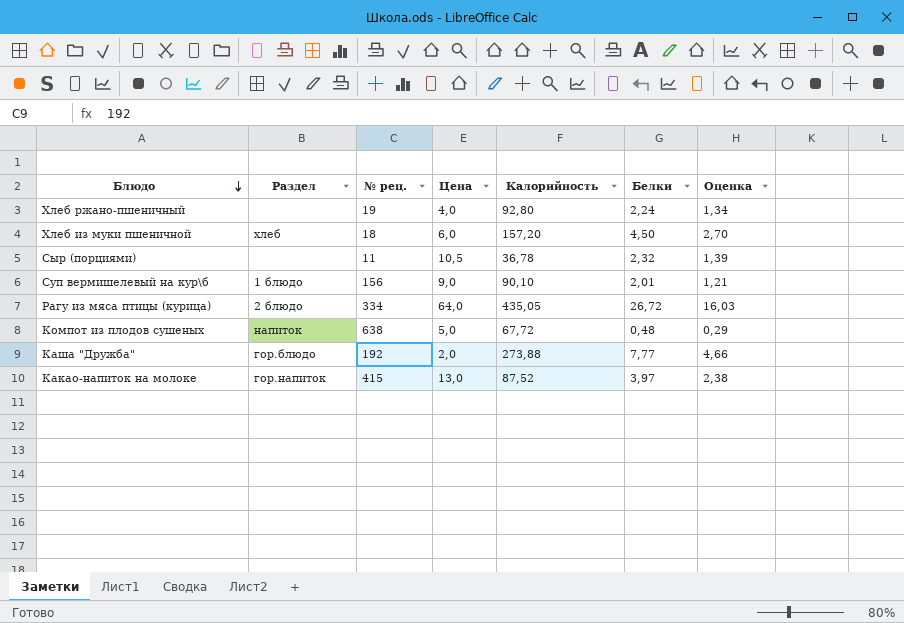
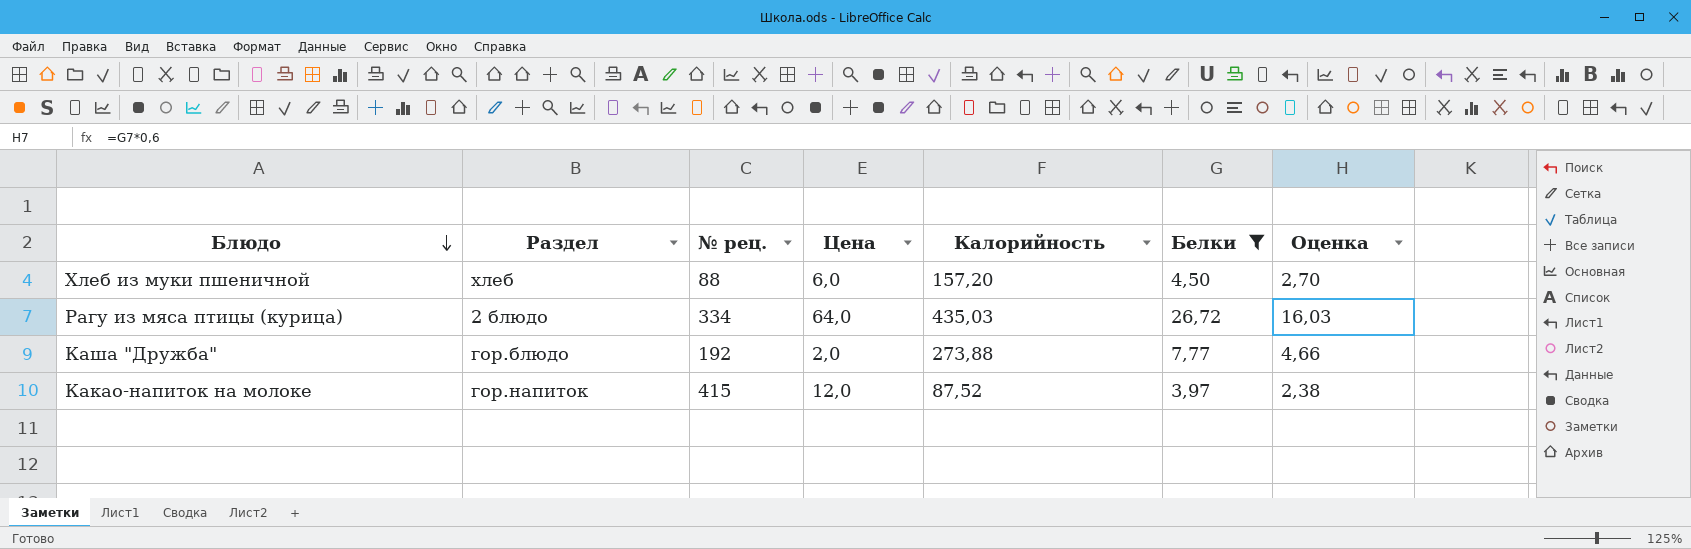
filter: none -> Белки >= 3,97
Хлеб из муки пшеничной | № рец.: 18 -> 88
Рагу из мяса птицы (курица) | Калорийность: 435,05 -> 435,03
Какао-напиток на молоке | Цена: 13,0 -> 12,0

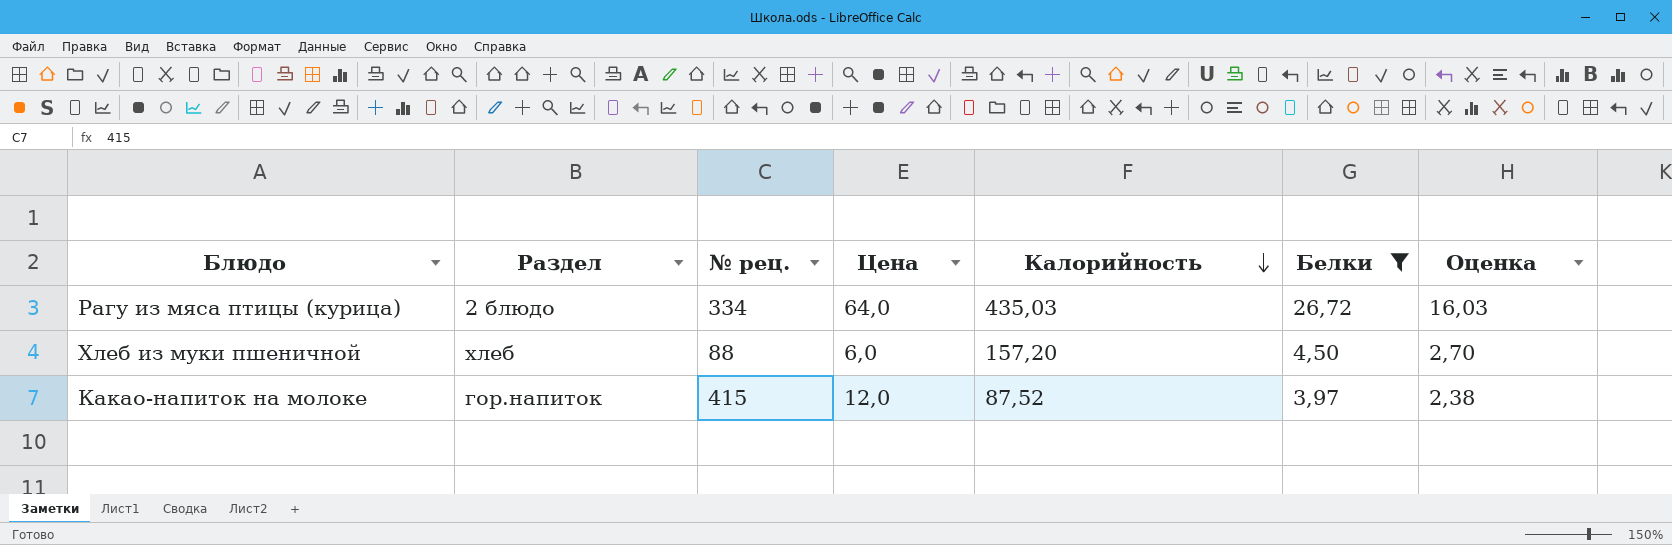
row order: Блюдо descending -> Калорийность descending
row Каша "Дружба": гор.блюдо | 192 | 2,0 | 273,88 | 7,77 | 4,66 -> none

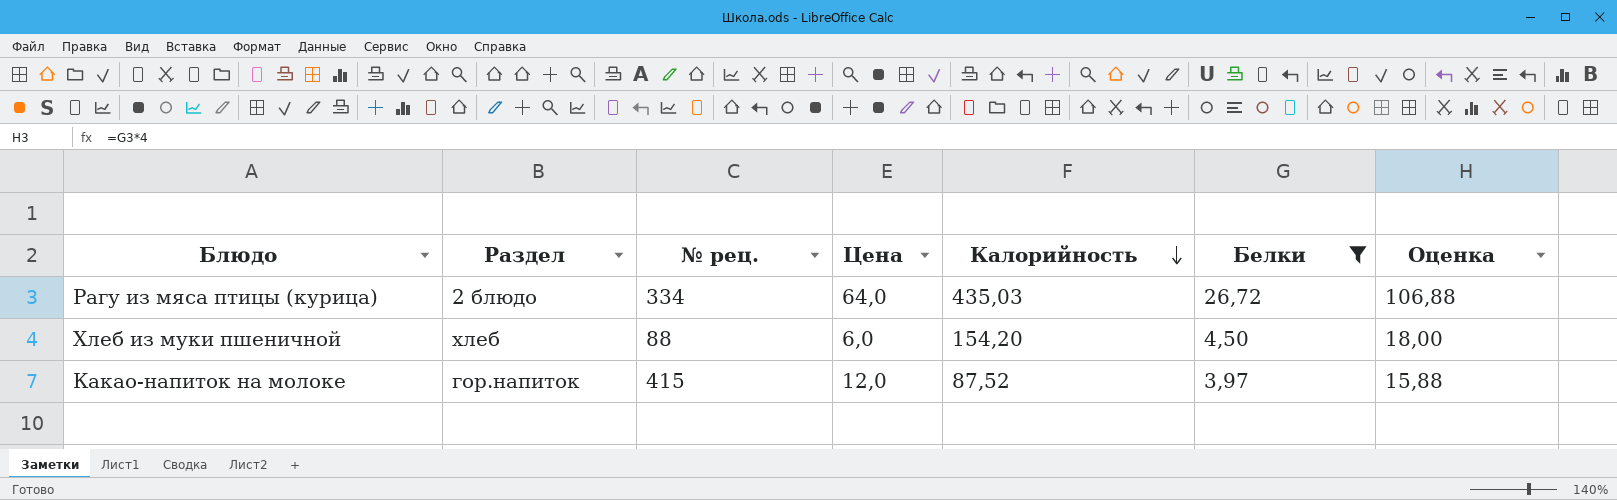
column Оценка | formula: [Белки] * 0,6 -> [Белки] * 4
Хлеб из муки пшеничной | Калорийность: 157,20 -> 154,20

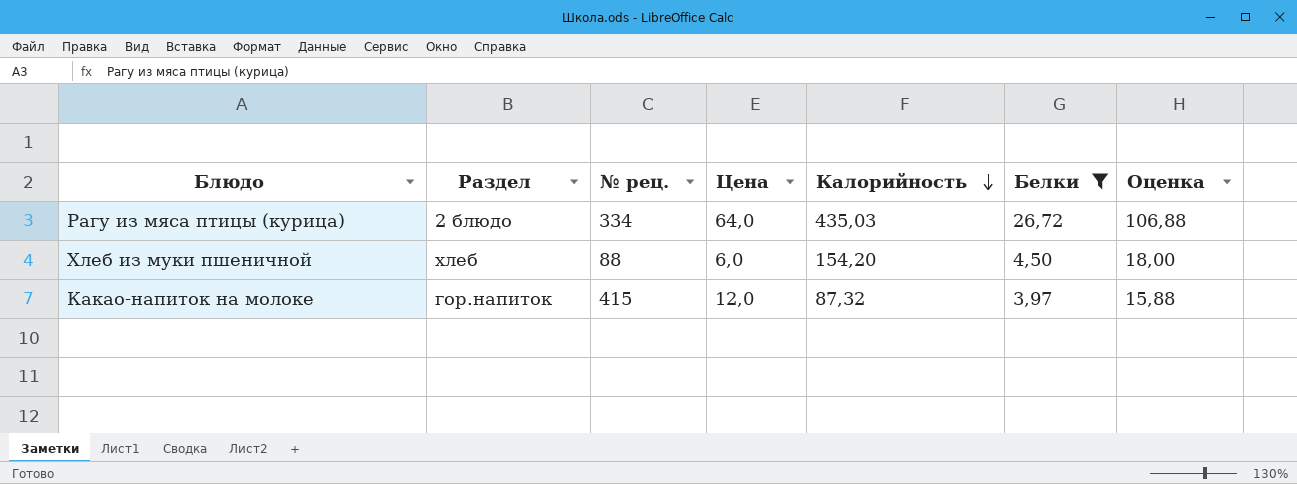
Какао-напиток на молоке | Калорийность: 87,52 -> 87,32

